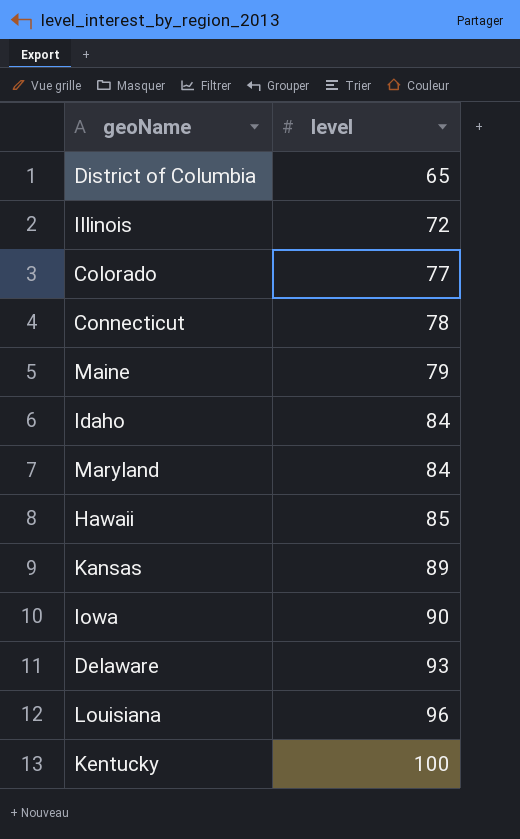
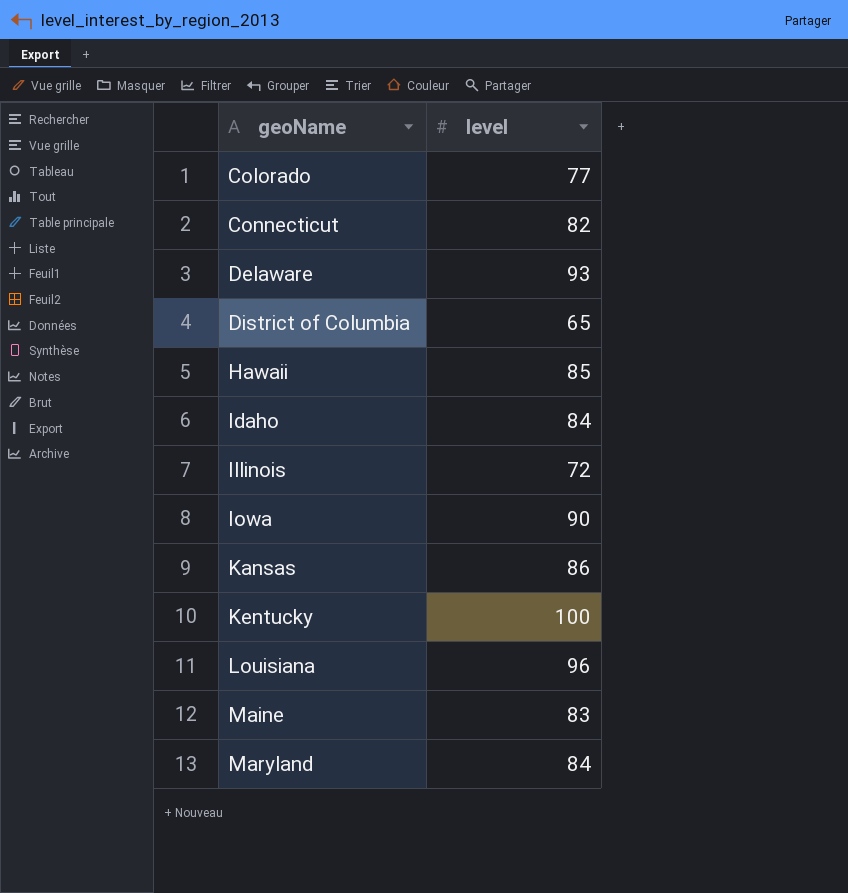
row order: level ascending -> geoName ascending
Connecticut | level: 78 -> 82
Kansas | level: 89 -> 86
Maine | level: 79 -> 83

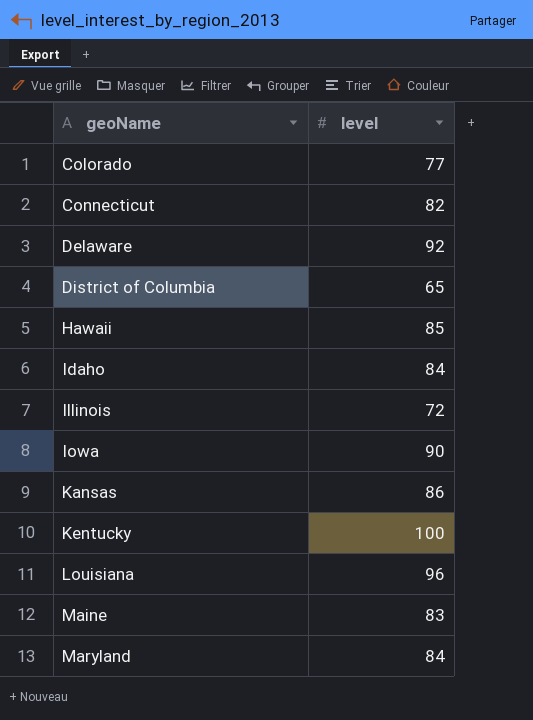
Delaware | level: 93 -> 92

